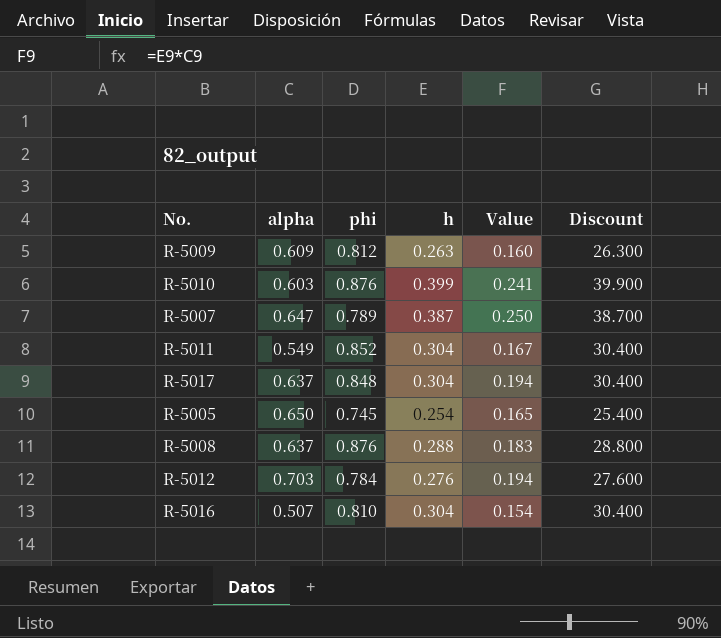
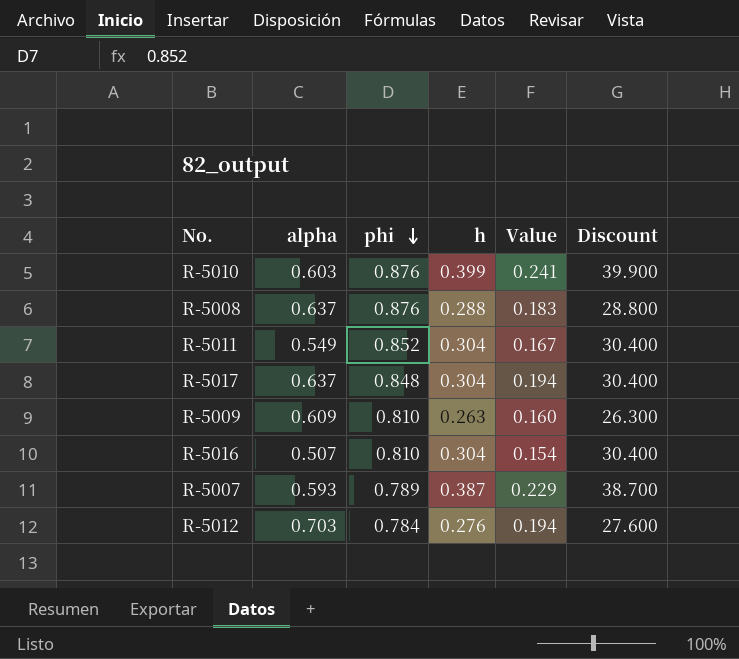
row order: none -> phi descending
row R-5005: 0.650 | 0.745 | 0.254 | 0.165 | 25.400 -> none
R-5009 | phi: 0.812 -> 0.810
R-5007 | alpha: 0.647 -> 0.593
R-5007 | Value: 0.250 -> 0.229

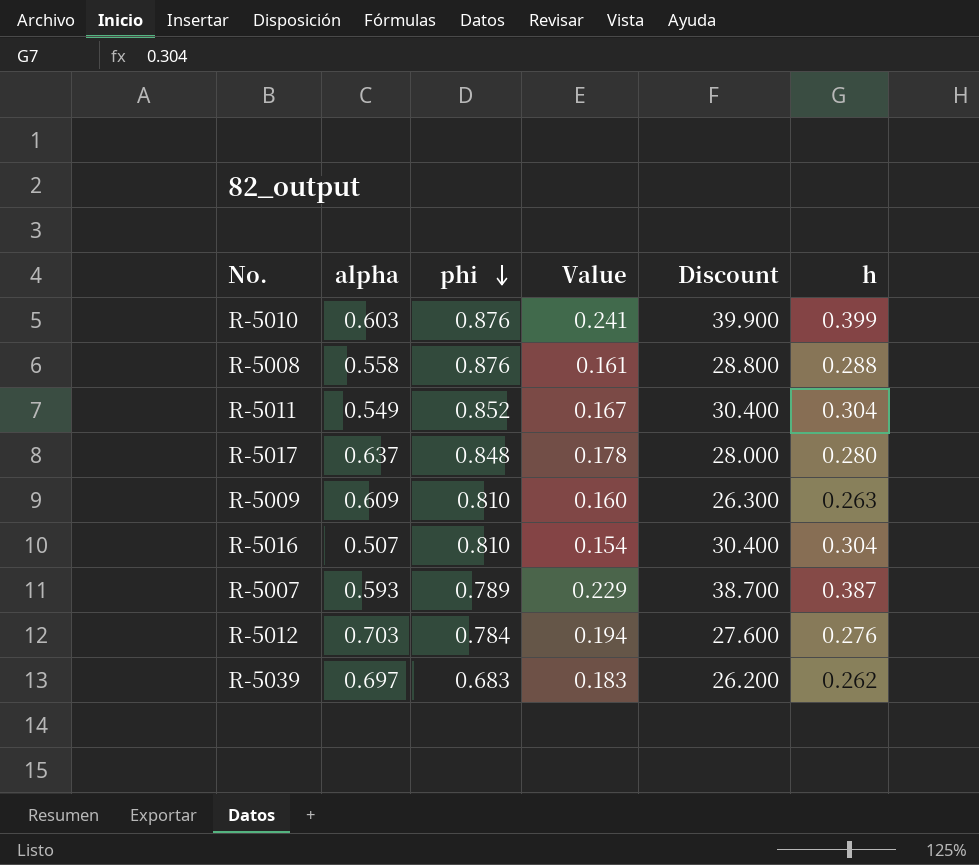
column h | position: 4 -> 6
R-5008 | alpha: 0.637 -> 0.558
R-5008 | Value: 0.183 -> 0.161
R-5017 | Value: 0.194 -> 0.178
R-5017 | Discount: 30.400 -> 28.000
R-5017 | h: 0.304 -> 0.280
row R-5039: none -> 0.697 | 0.683 | 0.183 | 26.200 | 0.262

